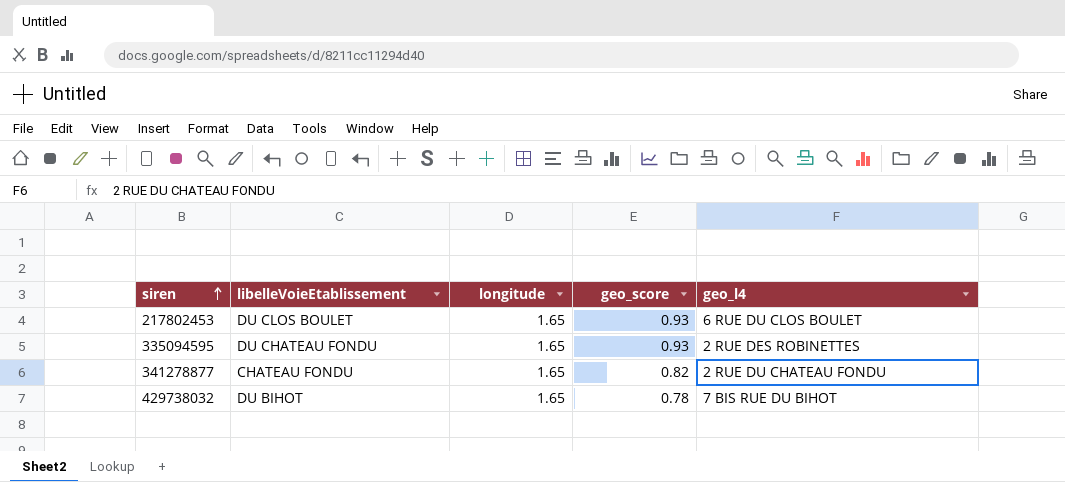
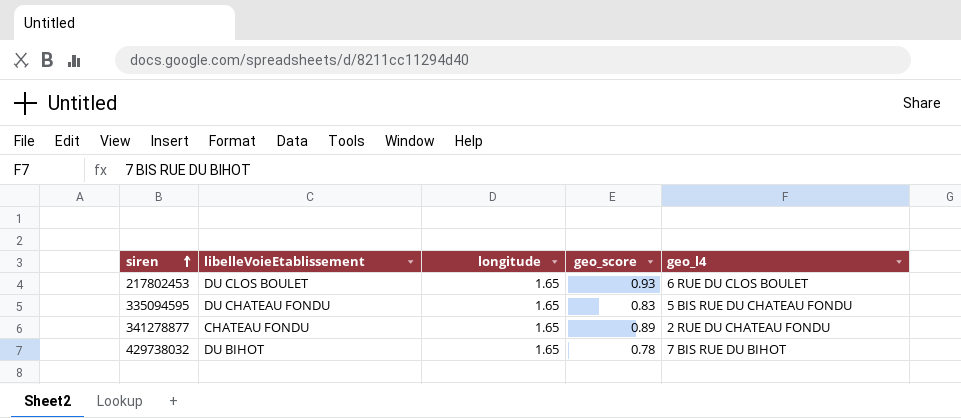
335094595 | geo_score: 0.93 -> 0.83
335094595 | geo_l4: 2 RUE DES ROBINETTES -> 5 BIS RUE DU CHATEAU FONDU
341278877 | geo_score: 0.82 -> 0.89

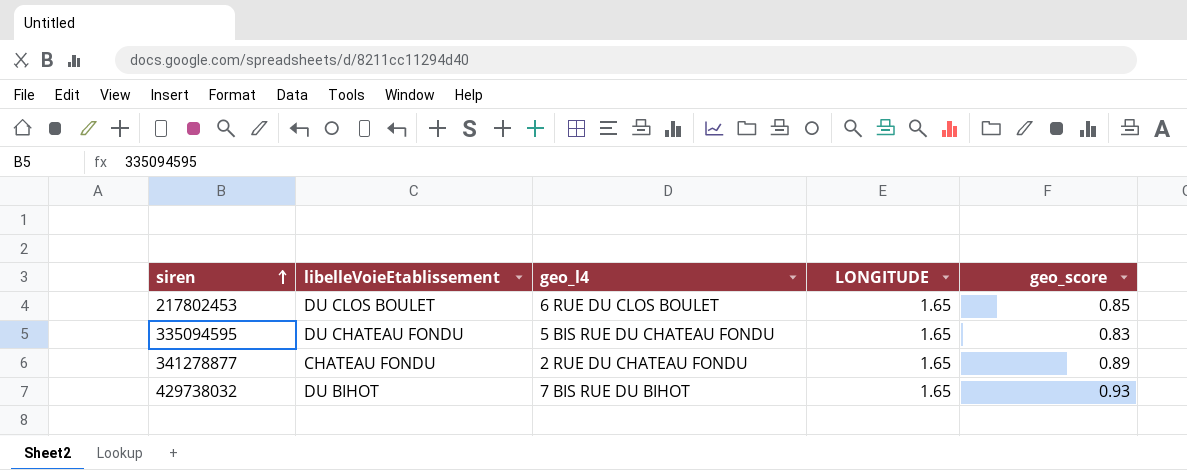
column geo_l4 | position: 5 -> 3
column name: longitude -> LONGITUDE
217802453 | geo_score: 0.93 -> 0.85
429738032 | geo_score: 0.78 -> 0.93

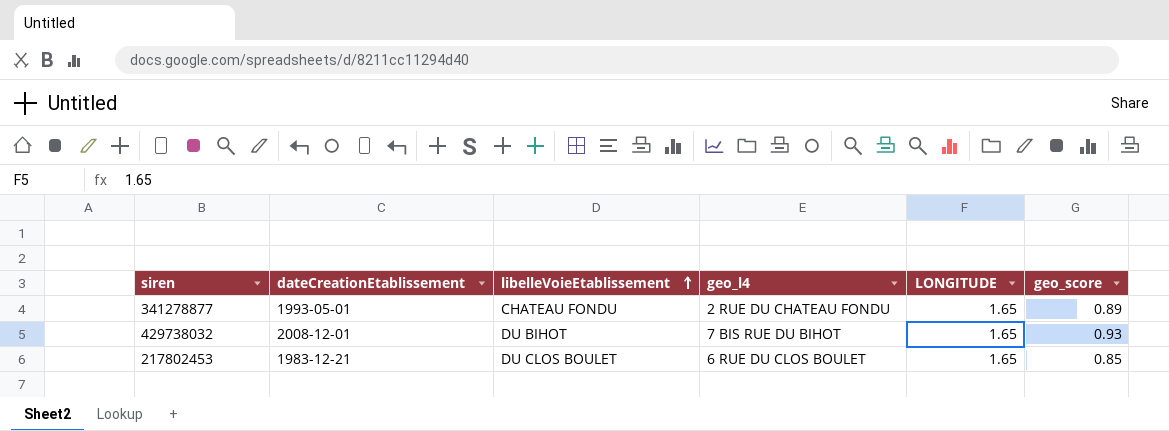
row order: siren ascending -> libelleVoieEtablissement ascending
column dateCreationEtablissement | position: none -> 2
row 335094595: DU CHATEAU FONDU | 5 BIS RUE DU CHATEAU FONDU | 1.65 | 0.83 -> none

